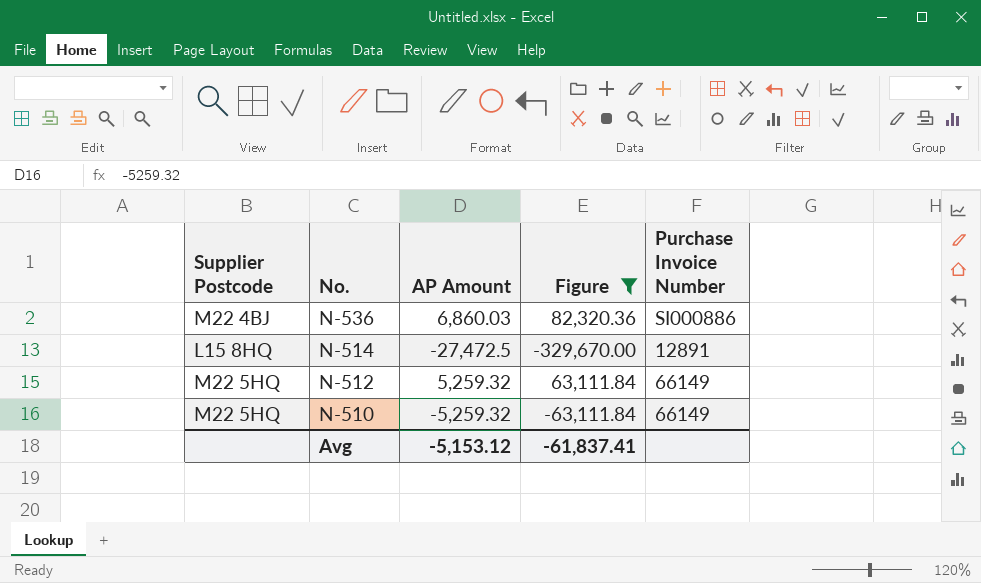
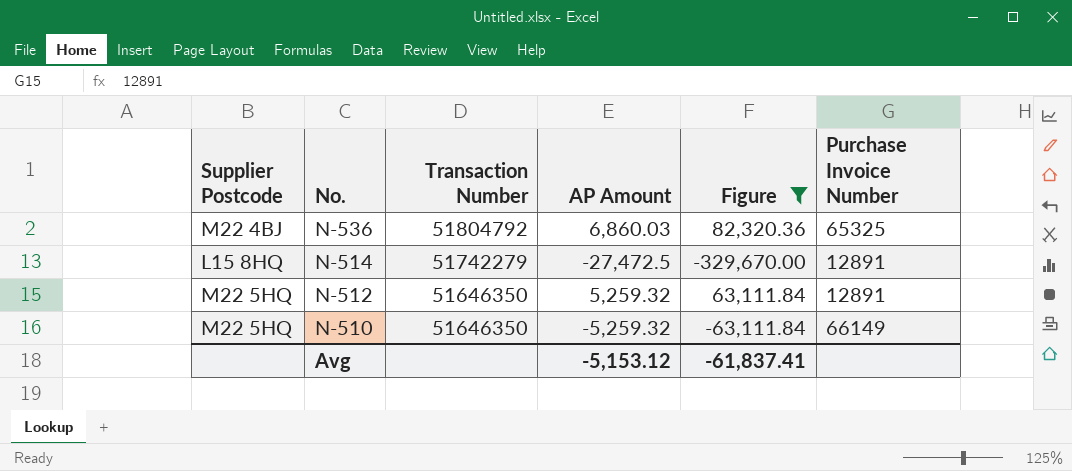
column Transaction Number | position: none -> 3
N-536 | Purchase Invoice Number: SI000886 -> 65325
N-512 | Purchase Invoice Number: 66149 -> 12891

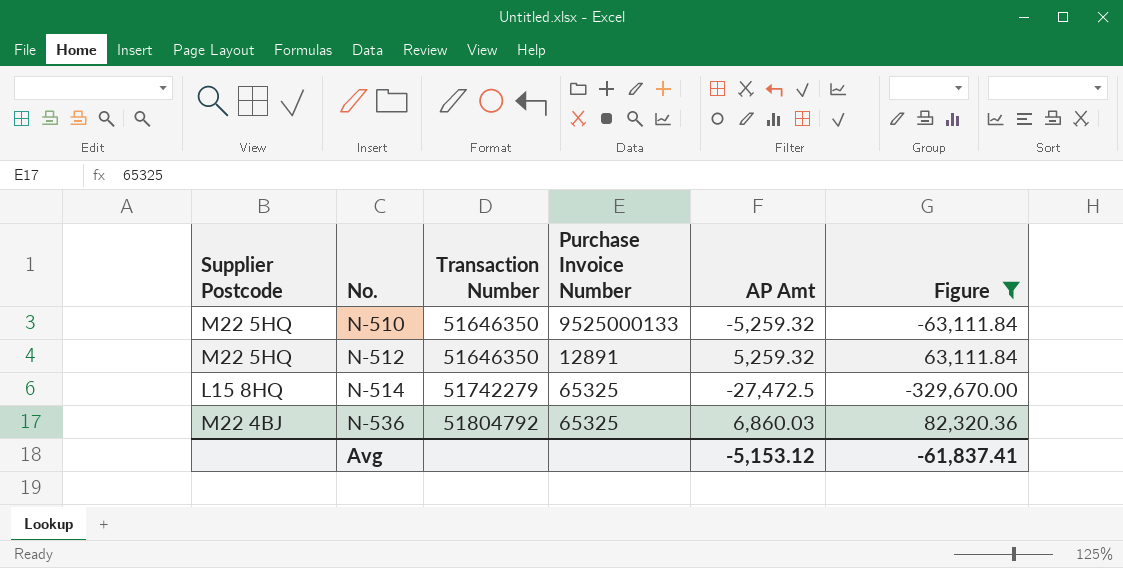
row order: No. descending -> No. ascending
column Purchase Invoice Number | position: 6 -> 4
column name: AP Amount -> AP Amt
N-510 | Purchase Invoice Number: 66149 -> 9525000133
N-514 | Purchase Invoice Number: 12891 -> 65325

